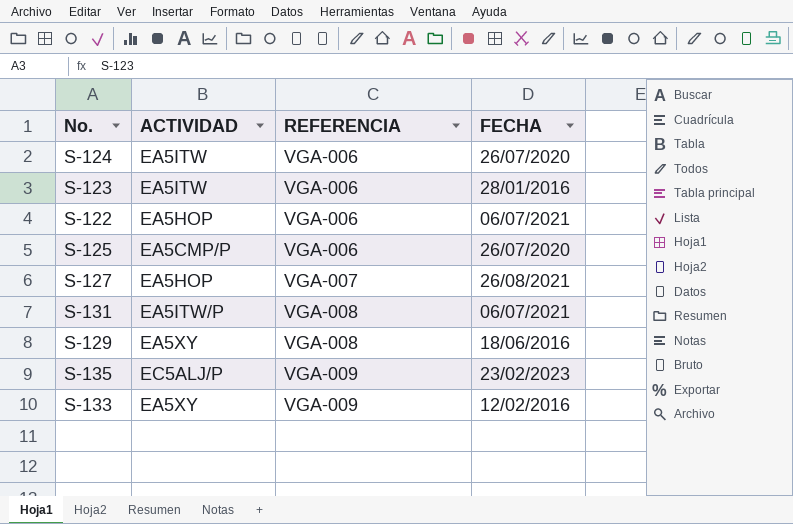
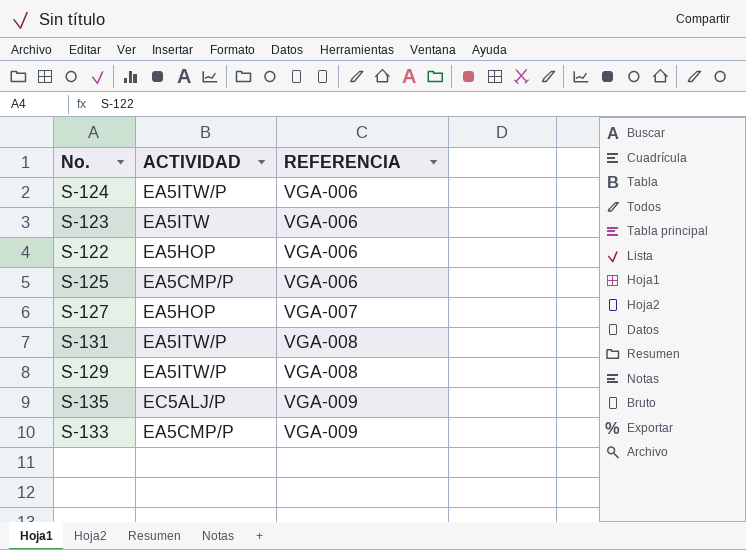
column FECHA | position: 4 -> none
S-124 | ACTIVIDAD: EA5ITW -> EA5ITW/P
S-129 | ACTIVIDAD: EA5XY -> EA5ITW/P
S-133 | ACTIVIDAD: EA5XY -> EA5CMP/P

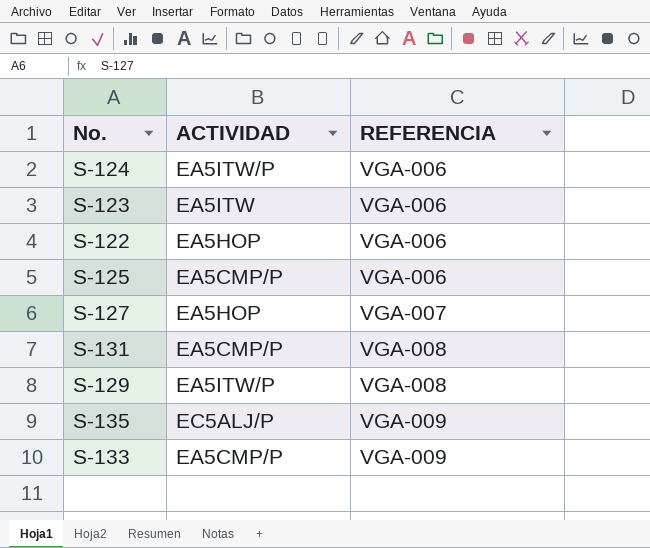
S-131 | ACTIVIDAD: EA5ITW/P -> EA5CMP/P

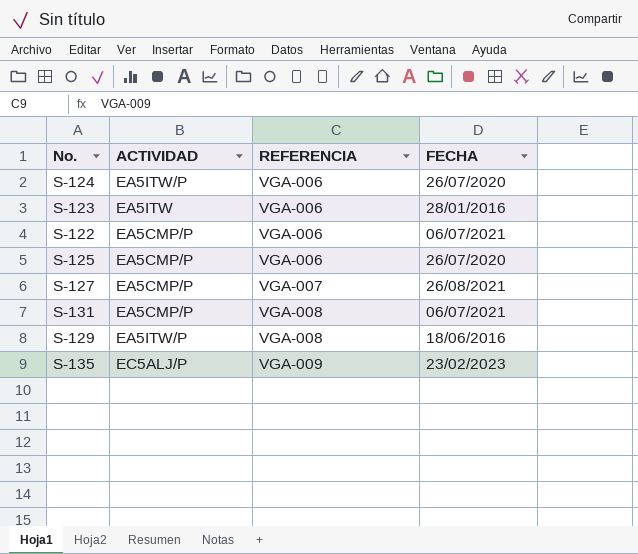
column FECHA | position: none -> 4
row S-133: EA5CMP/P | VGA-009 -> none
S-122 | ACTIVIDAD: EA5HOP -> EA5CMP/P
S-127 | ACTIVIDAD: EA5HOP -> EA5CMP/P

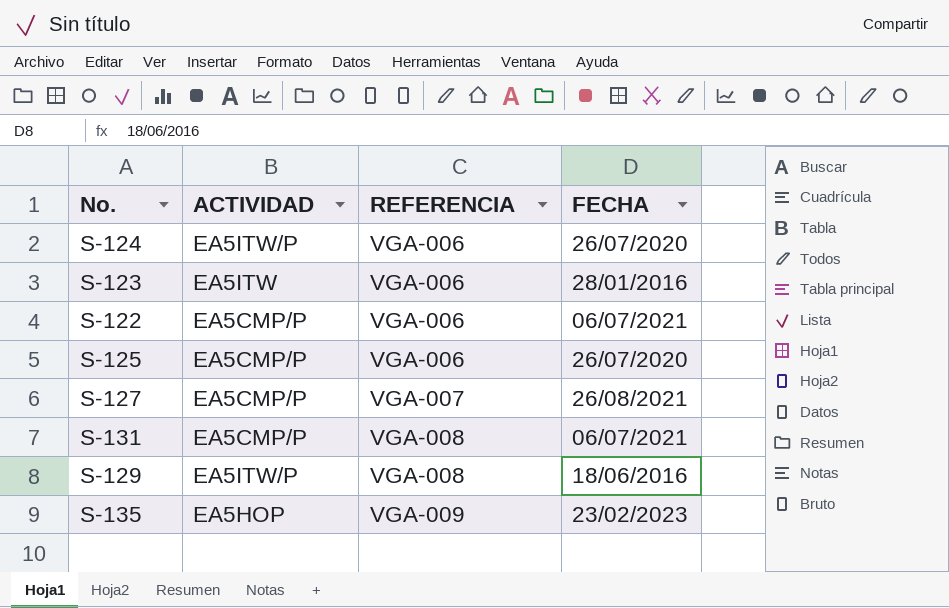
S-135 | ACTIVIDAD: EC5ALJ/P -> EA5HOP

